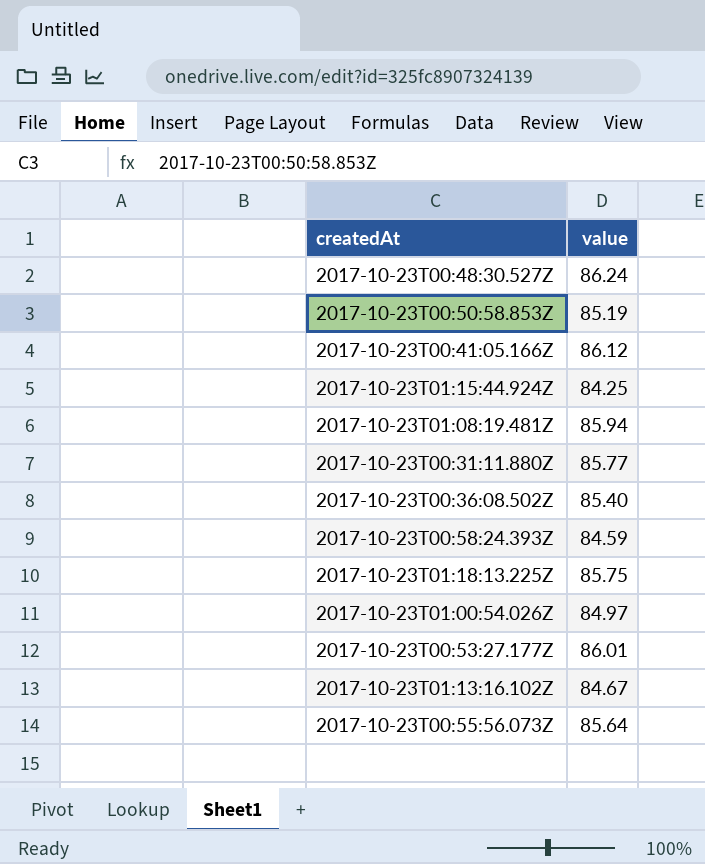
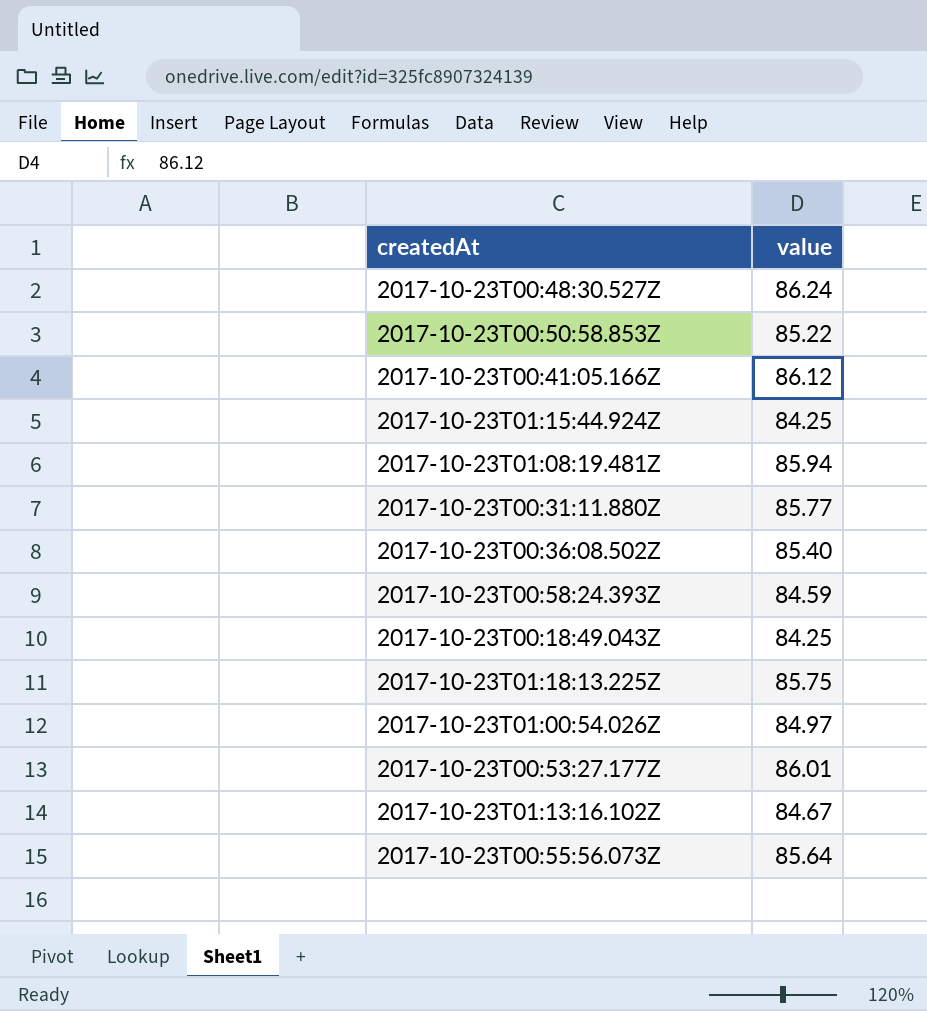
2017-10-23T00:50:58.853Z | value: 85.19 -> 85.22
row 2017-10-23T00:18:49.043Z: none -> 84.25

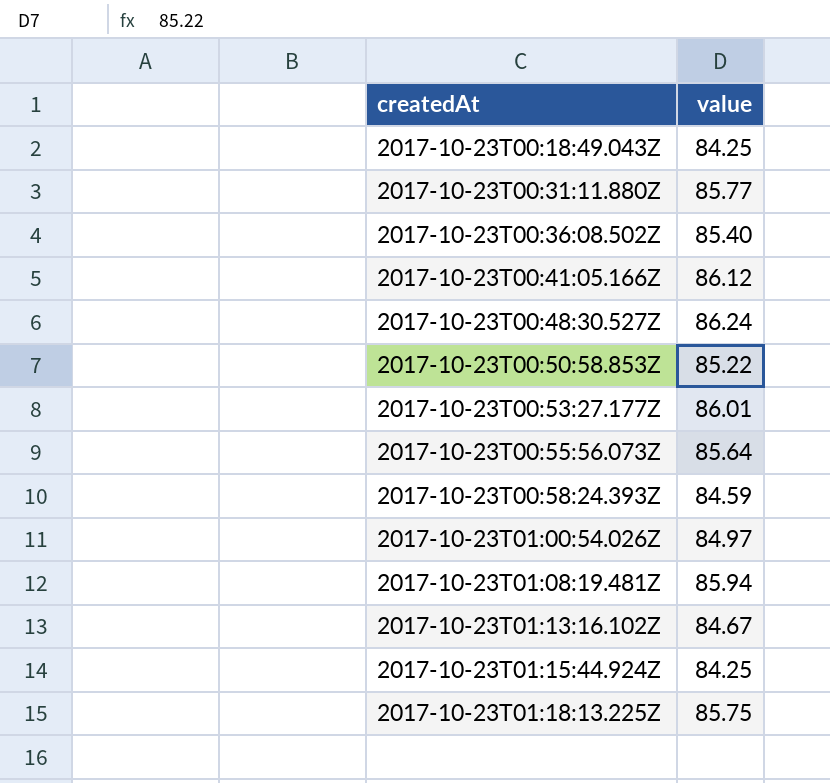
row order: none -> createdAt ascending

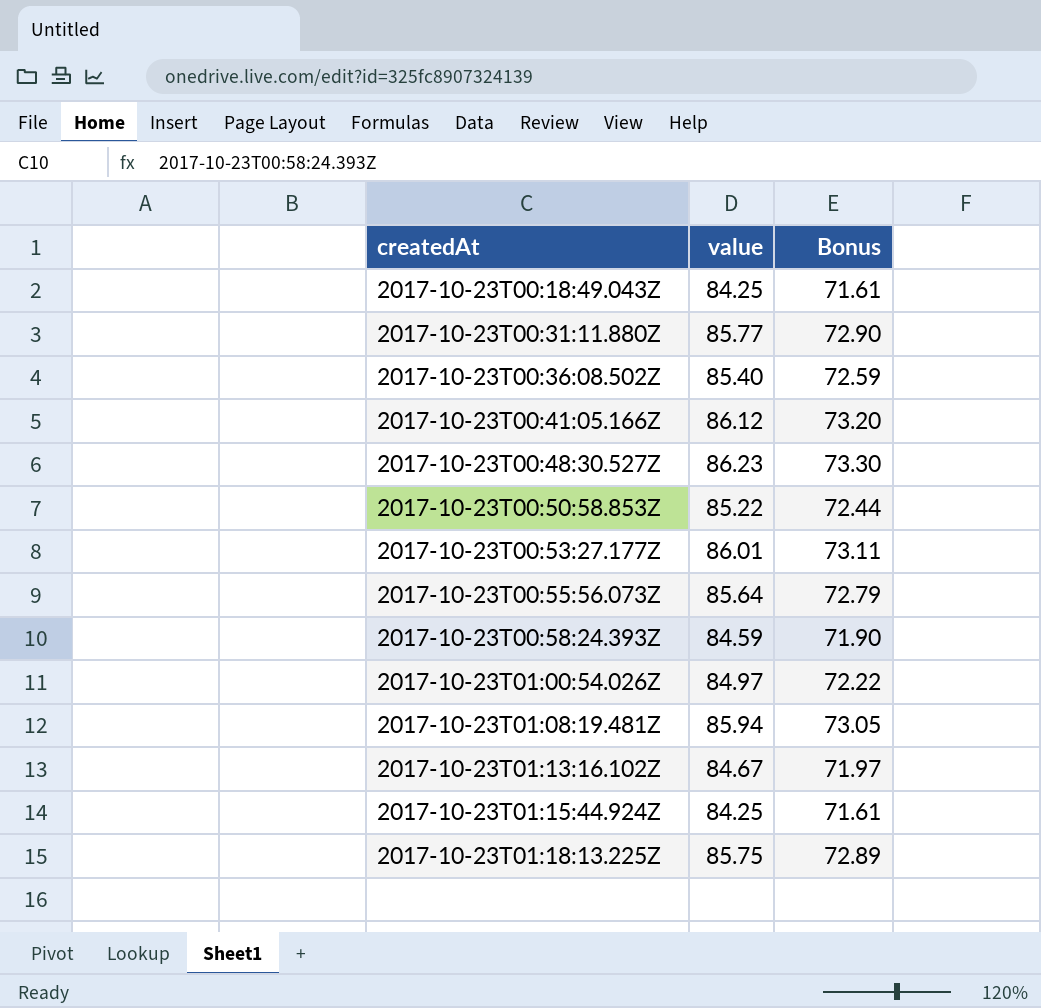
column Bonus | formula: none -> [value] * 0.85
2017-10-23T00:48:30.527Z | value: 86.24 -> 86.23

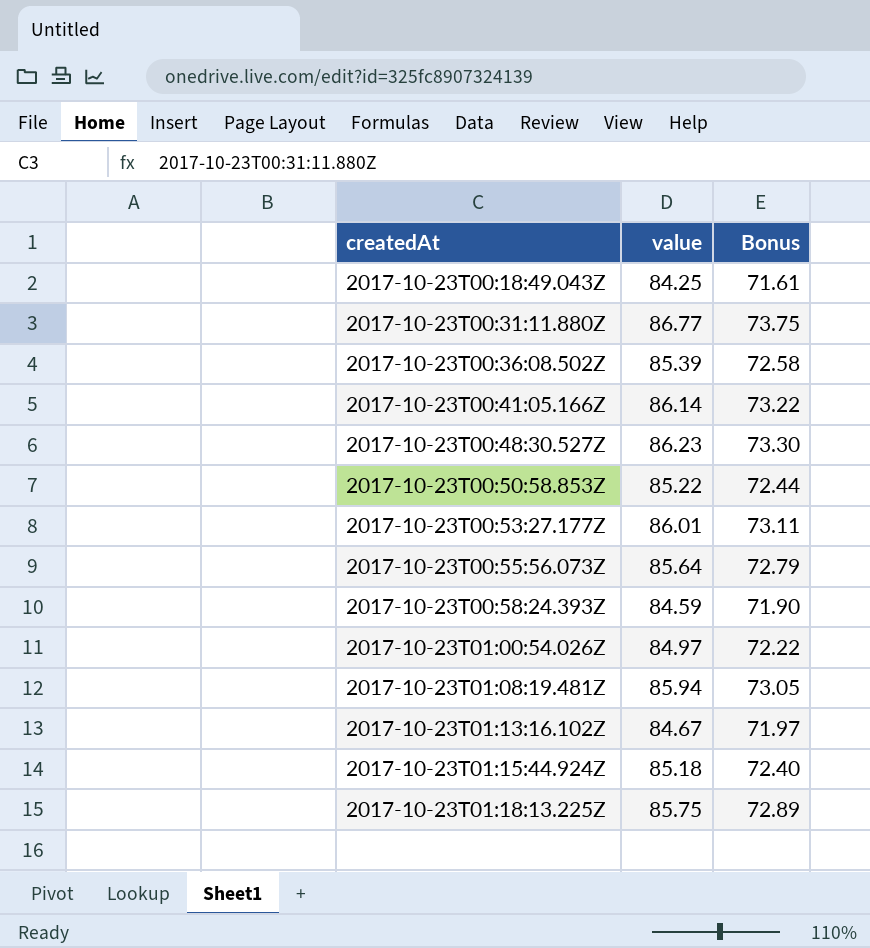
2017-10-23T00:31:11.880Z | value: 85.77 -> 86.77
2017-10-23T00:31:11.880Z | Bonus: 72.90 -> 73.75
2017-10-23T00:36:08.502Z | value: 85.40 -> 85.39
2017-10-23T00:36:08.502Z | Bonus: 72.59 -> 72.58
2017-10-23T00:41:05.166Z | value: 86.12 -> 86.14
2017-10-23T00:41:05.166Z | Bonus: 73.20 -> 73.22
2017-10-23T01:15:44.924Z | value: 84.25 -> 85.18
2017-10-23T01:15:44.924Z | Bonus: 71.61 -> 72.40

